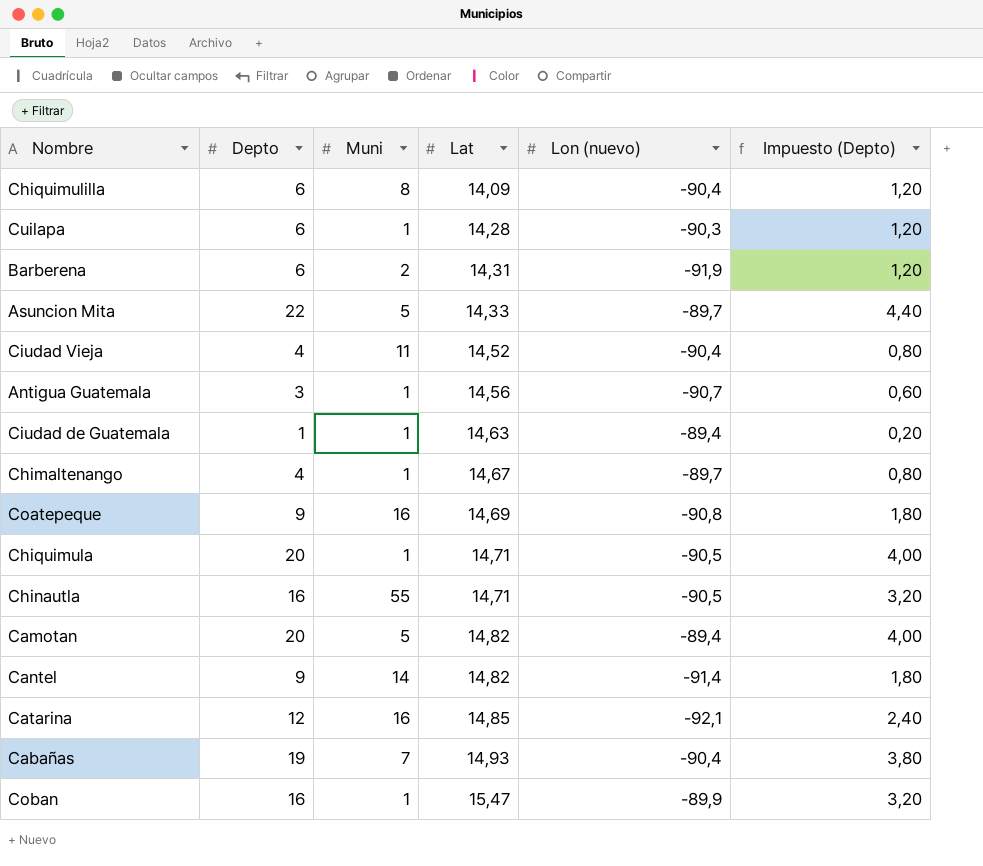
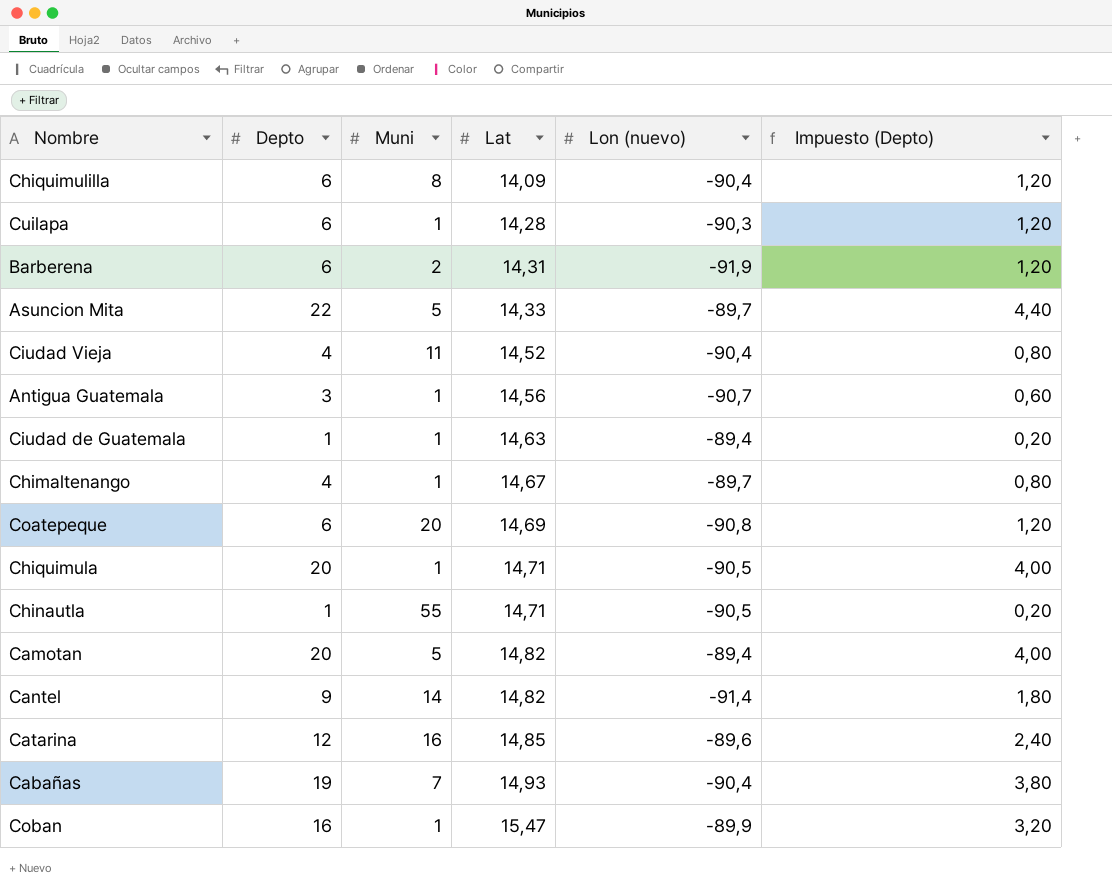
Coatepeque | Depto: 9 -> 6
Coatepeque | Muni: 16 -> 20
Coatepeque | Impuesto (Depto): 1,80 -> 1,20
Chinautla | Depto: 16 -> 1
Chinautla | Impuesto (Depto): 3,20 -> 0,20
Catarina | Lon (nuevo): -92,1 -> -89,6

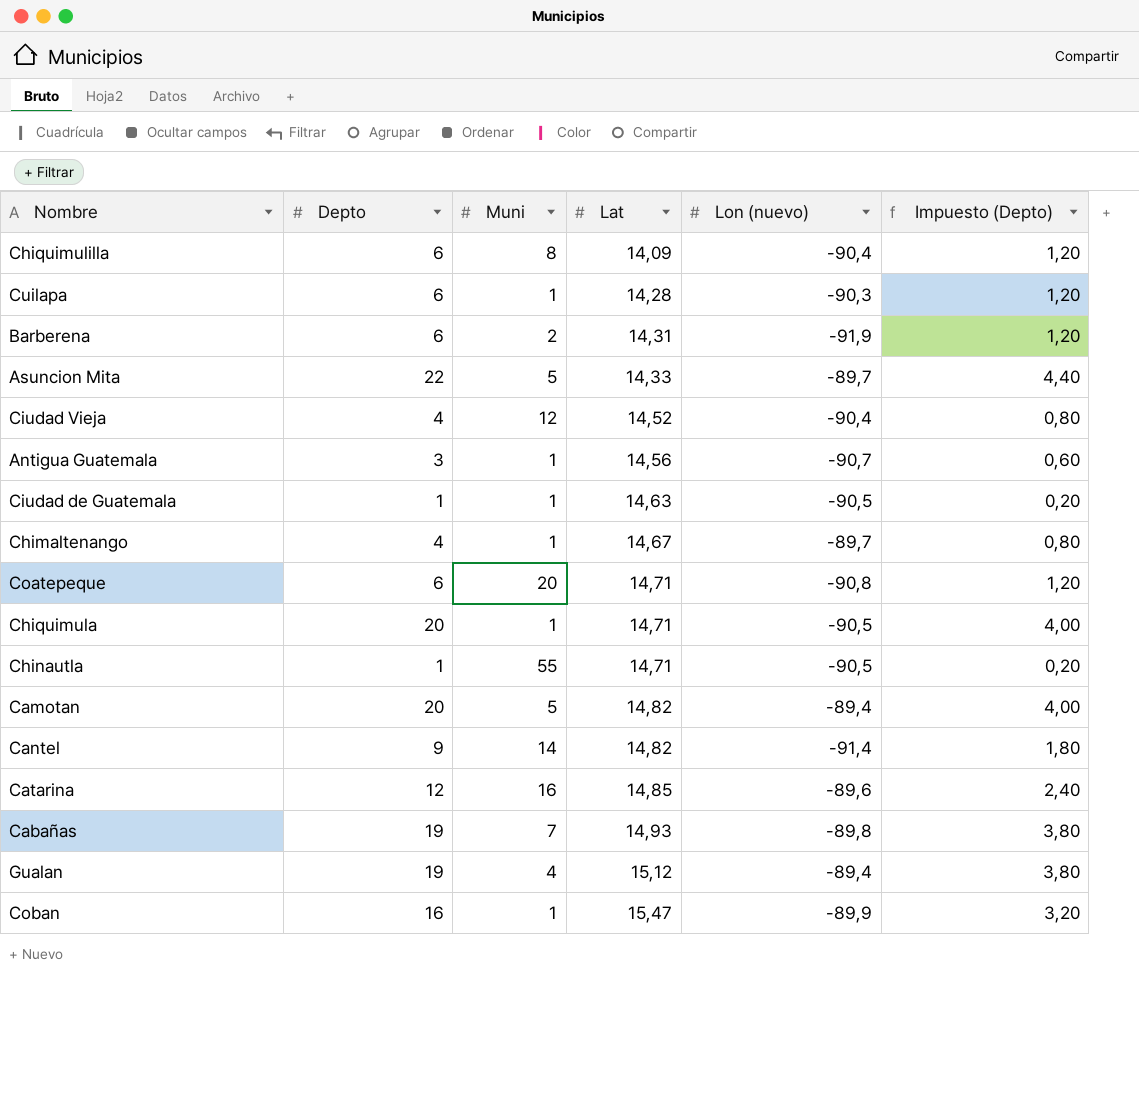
Ciudad Vieja | Muni: 11 -> 12
Ciudad de Guatemala | Lon (nuevo): -89,4 -> -90,5
Coatepeque | Lat: 14,69 -> 14,71
Cabañas | Lon (nuevo): -90,4 -> -89,8
row Gualan: none -> 19 | 4 | 15,12 | -89,4 | 3,80

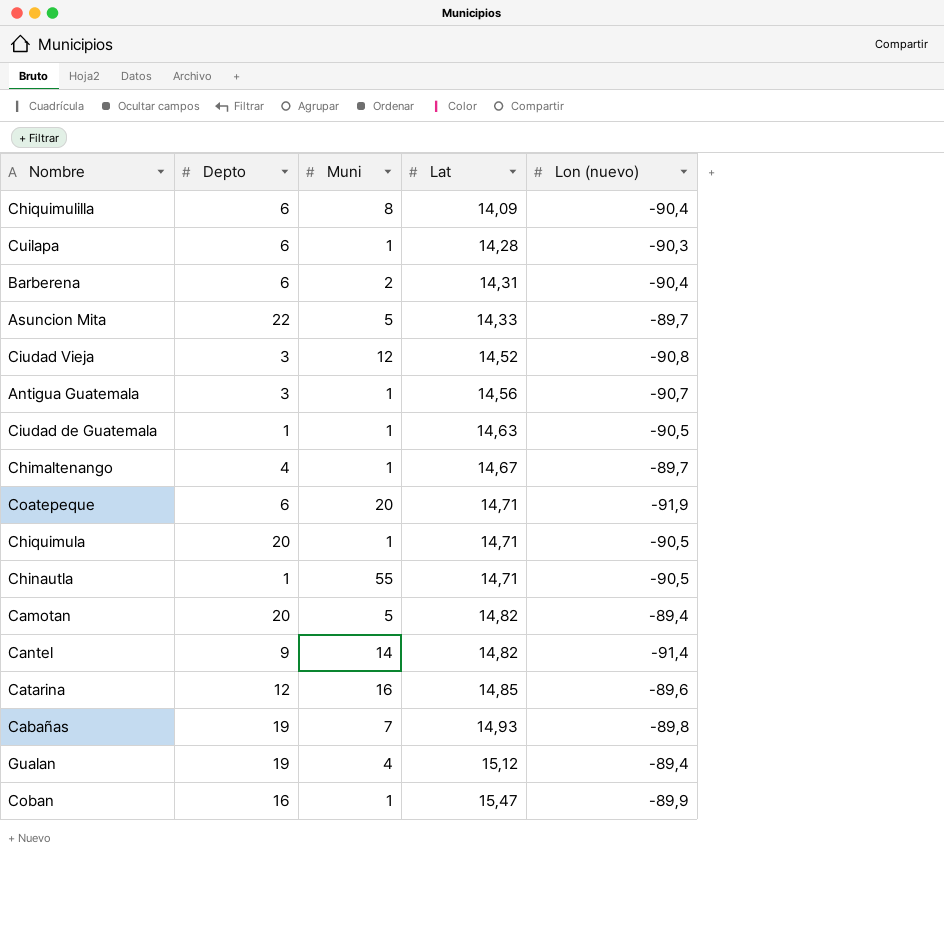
column Impuesto (Depto) | formula: [Depto] * 0,2 -> none
Barberena | Lon (nuevo): -91,9 -> -90,4
Ciudad Vieja | Depto: 4 -> 3
Ciudad Vieja | Lon (nuevo): -90,4 -> -90,8
Coatepeque | Lon (nuevo): -90,8 -> -91,9

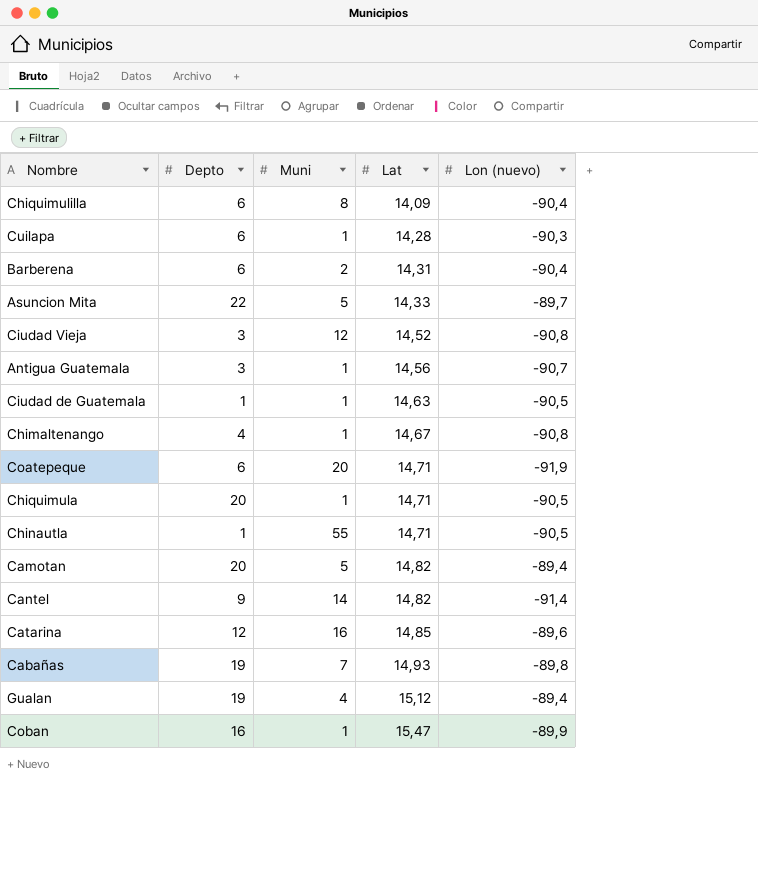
Chimaltenango | Lon (nuevo): -89,7 -> -90,8

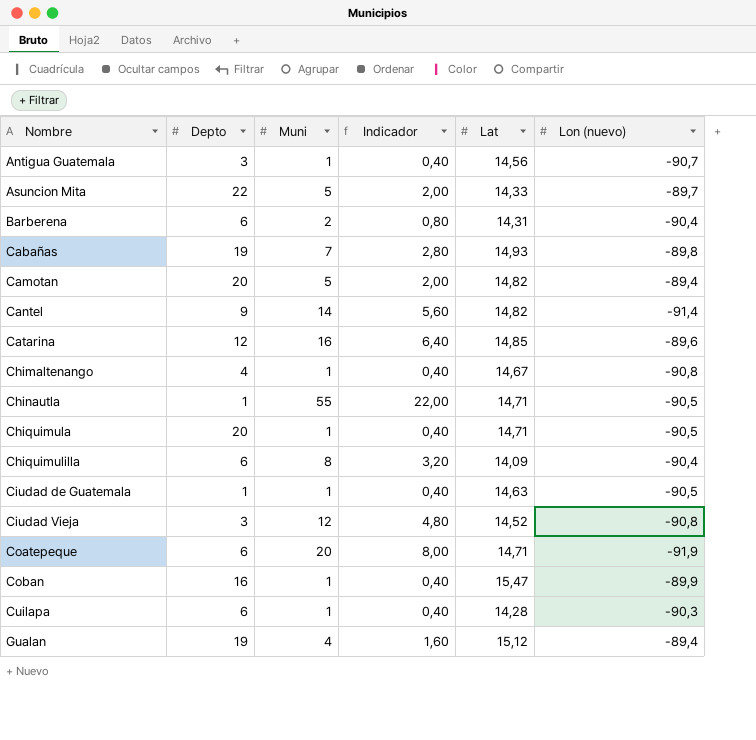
row order: Lat ascending -> Nombre ascending
column Indicador | formula: none -> [Muni] * 0,4

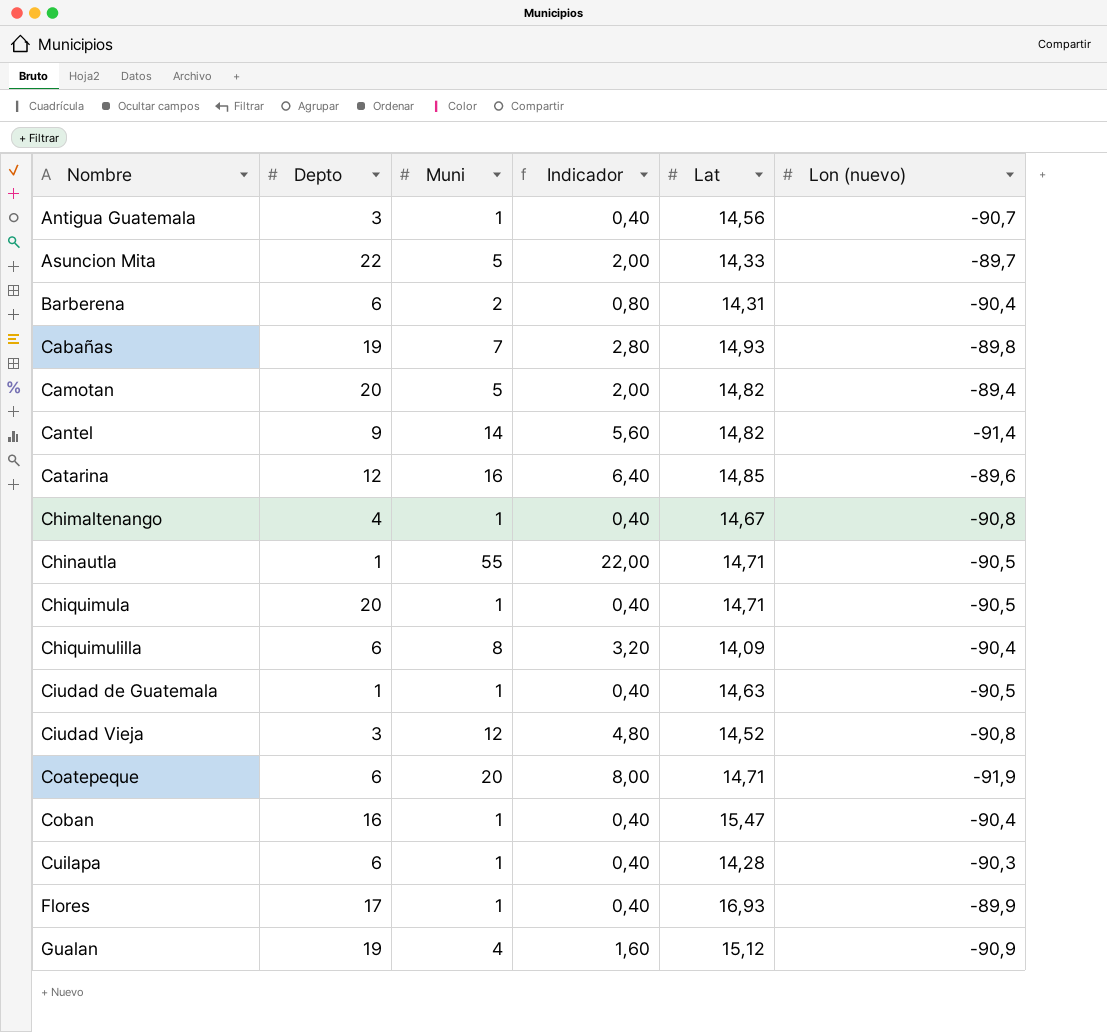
Coban | Lon (nuevo): -89,9 -> -90,4
row Flores: none -> 17 | 1 | 0,40 | 16,93 | -89,9
Gualan | Lon (nuevo): -89,4 -> -90,9

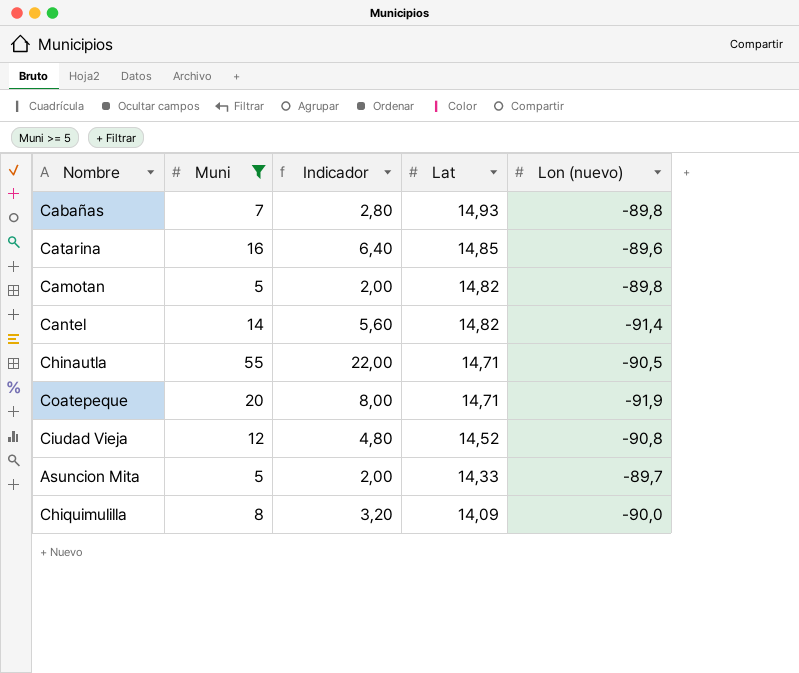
filter: none -> Muni >= 5
row order: Nombre ascending -> Lat descending
column Depto | position: 2 -> none
Camotan | Lon (nuevo): -89,4 -> -89,8
Chiquimulilla | Lon (nuevo): -90,4 -> -90,0

